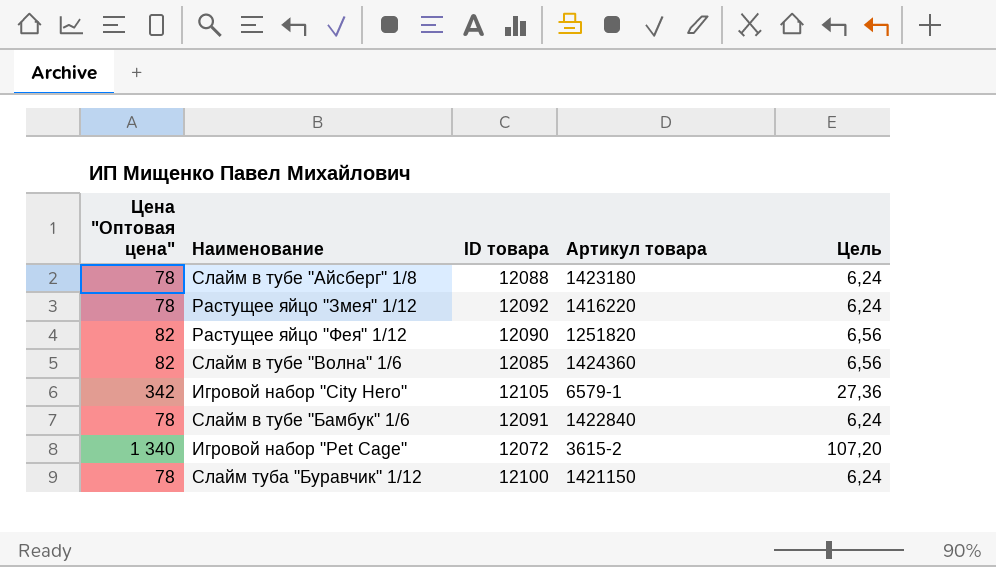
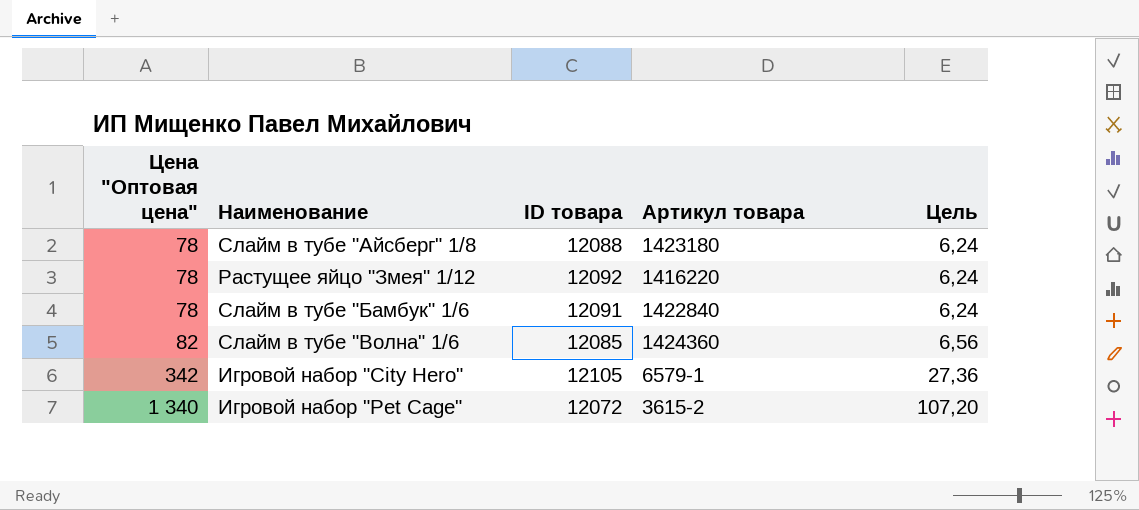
row order: none -> Цена "Оптовая цена" ascending
row Растущее яйцо "Фея" 1/12: 82 | 12090 | 1251820 | 6,56 -> none
row Слайм туба "Буравчик" 1/12: 78 | 12100 | 1421150 | 6,24 -> none

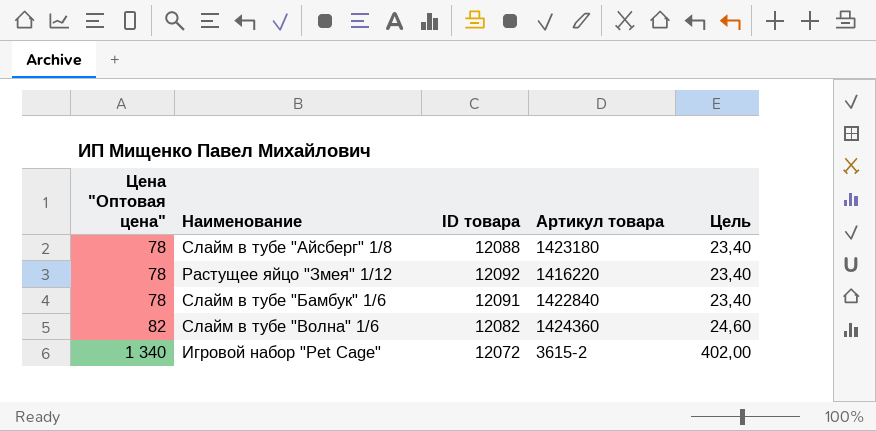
column Цель | formula: [Цена "Оптовая цена"] * 0,08 -> [Цена "Оптовая цена"] * 0,3
row Игровой набор "City Hero": 342 | 12105 | 6579-1 | 27,36 -> none
Слайм в тубе "Волна" 1/6 | ID товара: 12085 -> 12082

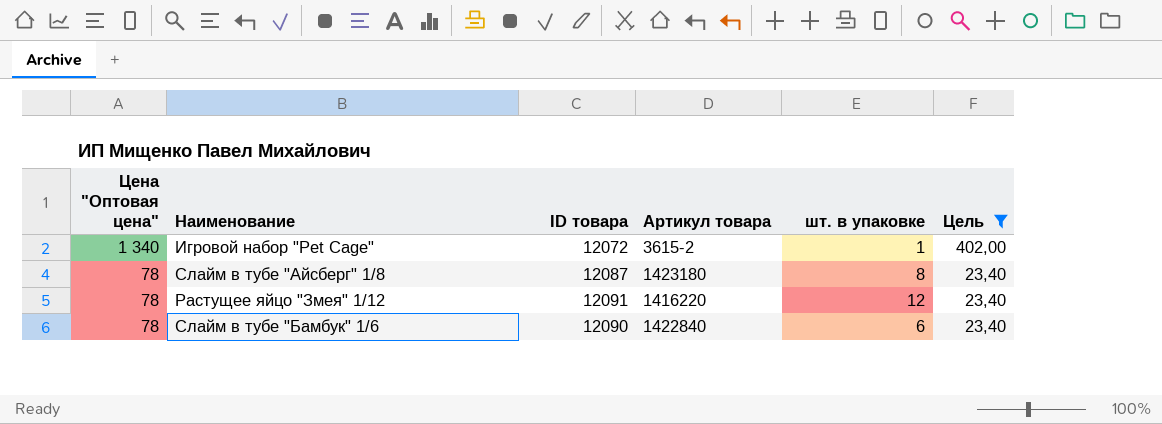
filter: none -> Цель != 24,60
row order: Цена "Оптовая цена" ascending -> Цена "Оптовая цена" descending
column шт. в упаковке | position: none -> 5
Слайм в тубе "Айсберг" 1/8 | ID товара: 12088 -> 12087
Растущее яйцо "Змея" 1/12 | ID товара: 12092 -> 12091
Слайм в тубе "Бамбук" 1/6 | ID товара: 12091 -> 12090

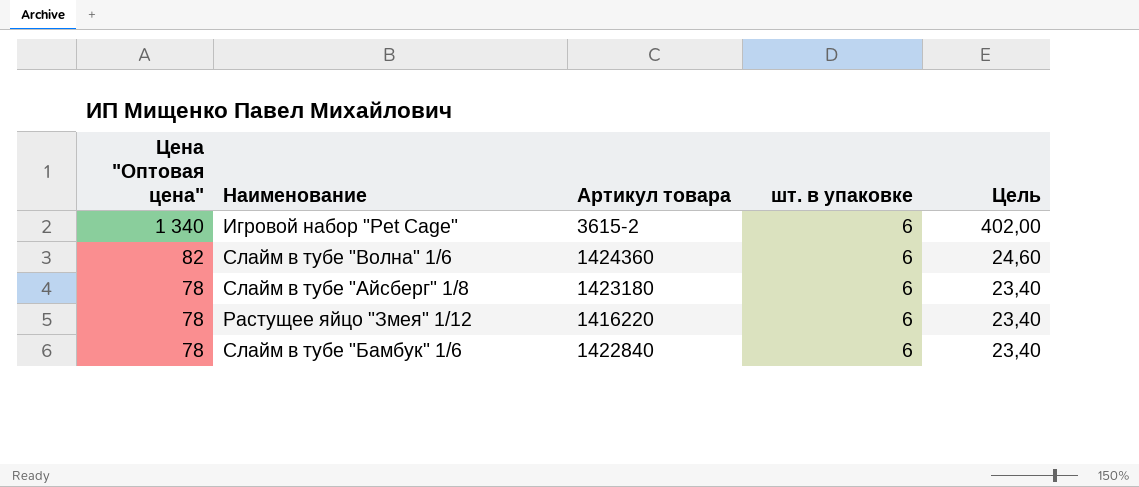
filter: Цель != 24,60 -> none
column ID товара | position: 3 -> none
Игровой набор "Pet Cage" | шт. в упаковке: 1 -> 6
Слайм в тубе "Айсберг" 1/8 | шт. в упаковке: 8 -> 6
Растущее яйцо "Змея" 1/12 | шт. в упаковке: 12 -> 6

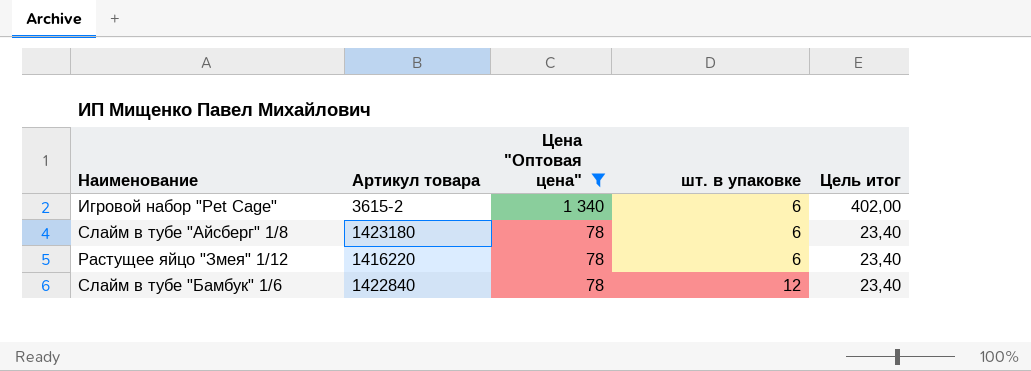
filter: none -> Цена "Оптовая цена" != 82
column Цена "Оптовая цена" | position: 1 -> 3
column name: Цель -> Цель итог
Слайм в тубе "Бамбук" 1/6 | шт. в упаковке: 6 -> 12

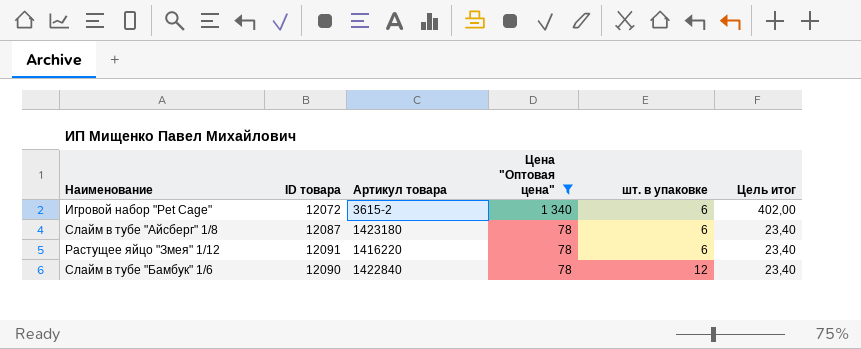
column ID товара | position: none -> 2

